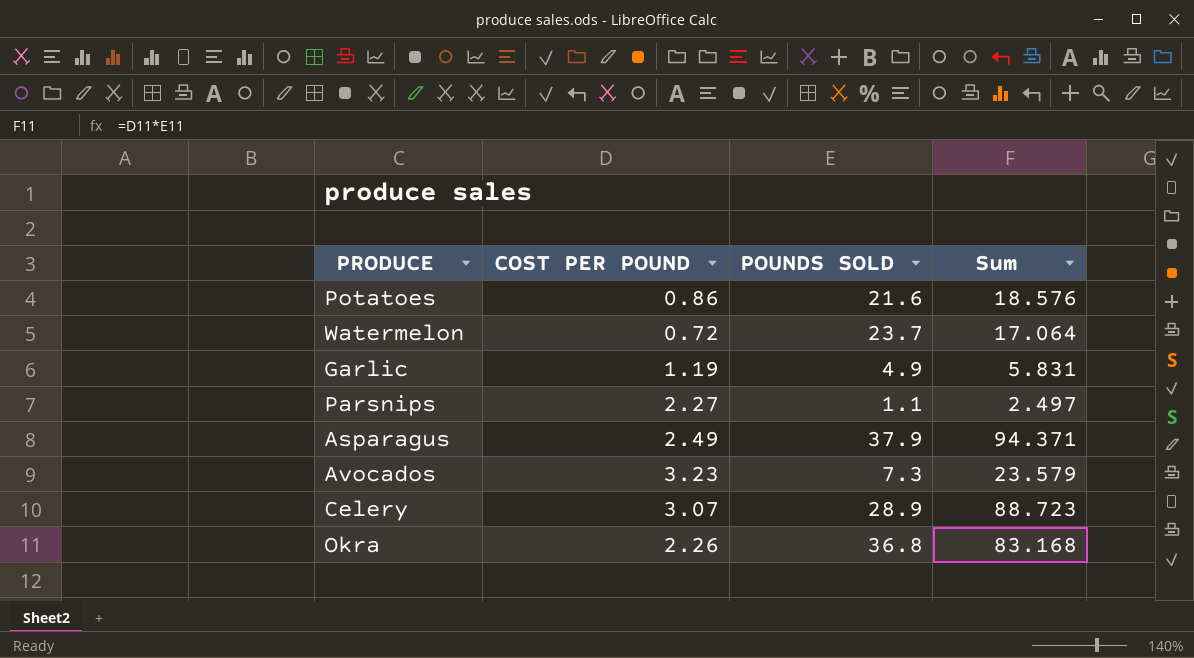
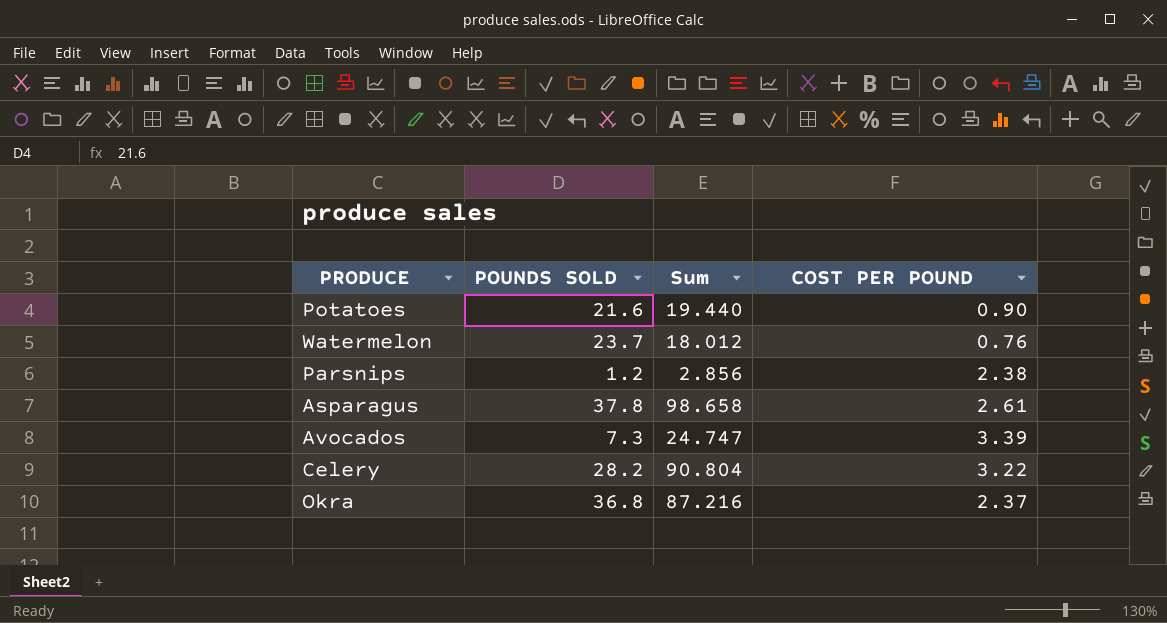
column COST PER POUND | position: 2 -> 4
row Garlic: 1.19 | 4.9 | 5.831 -> none
Potatoes | Sum: 18.576 -> 19.440
Potatoes | COST PER POUND: 0.86 -> 0.90
Watermelon | Sum: 17.064 -> 18.012
Watermelon | COST PER POUND: 0.72 -> 0.76
Parsnips | POUNDS SOLD: 1.1 -> 1.2
Parsnips | Sum: 2.497 -> 2.856
Parsnips | COST PER POUND: 2.27 -> 2.38
Asparagus | POUNDS SOLD: 37.9 -> 37.8
Asparagus | Sum: 94.371 -> 98.658
Asparagus | COST PER POUND: 2.49 -> 2.61
Avocados | Sum: 23.579 -> 24.747
Avocados | COST PER POUND: 3.23 -> 3.39
Celery | POUNDS SOLD: 28.9 -> 28.2
Celery | Sum: 88.723 -> 90.804
Celery | COST PER POUND: 3.07 -> 3.22
Okra | Sum: 83.168 -> 87.216
Okra | COST PER POUND: 2.26 -> 2.37

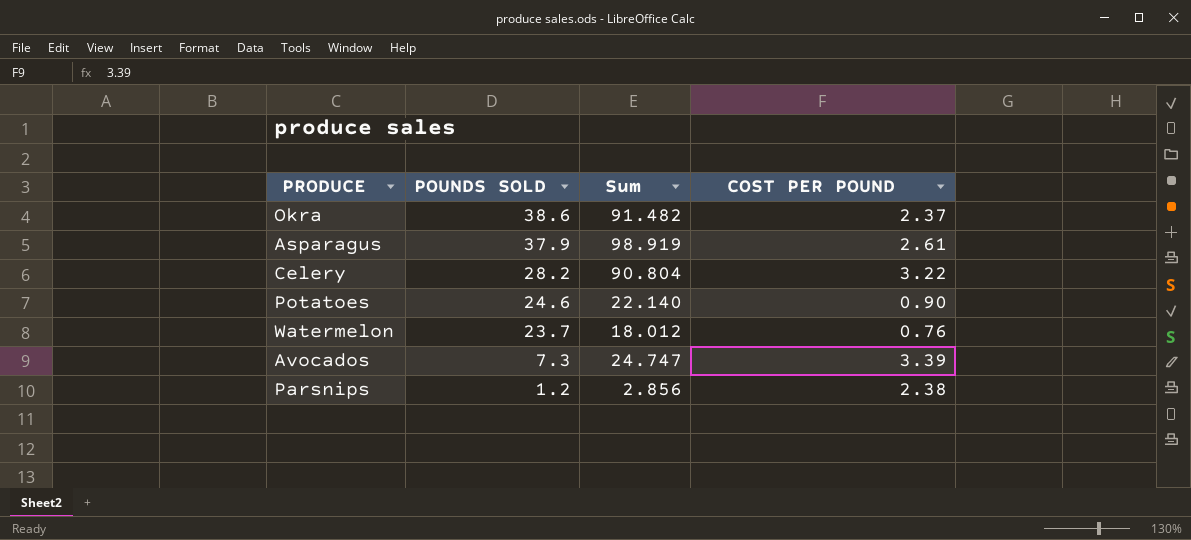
row order: none -> POUNDS SOLD descending
Okra | POUNDS SOLD: 36.8 -> 38.6
Okra | Sum: 87.216 -> 91.482
Asparagus | POUNDS SOLD: 37.8 -> 37.9
Asparagus | Sum: 98.658 -> 98.919
Potatoes | POUNDS SOLD: 21.6 -> 24.6
Potatoes | Sum: 19.440 -> 22.140

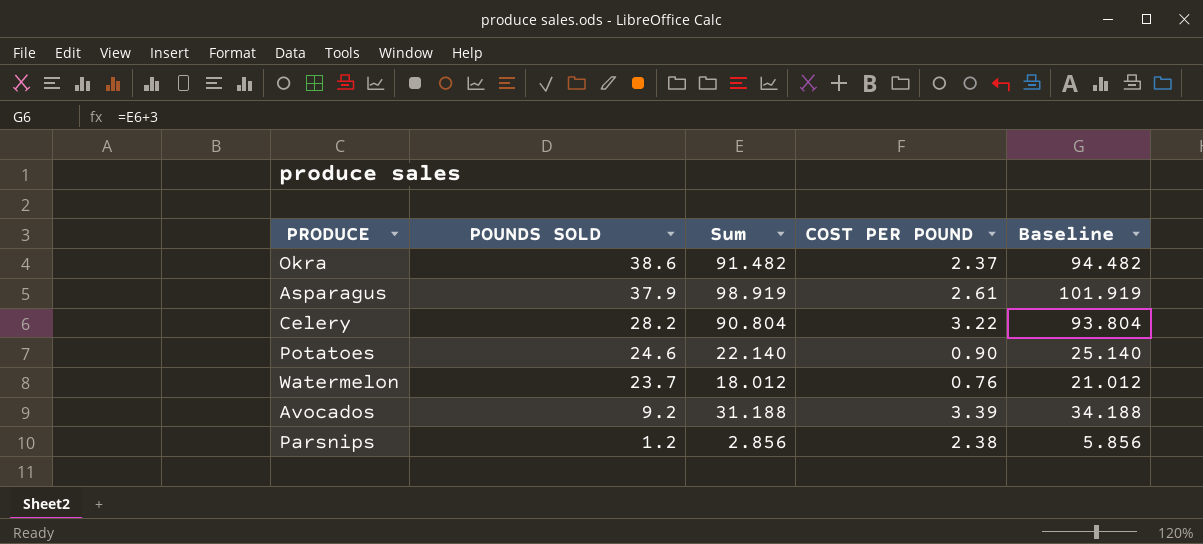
column Baseline | formula: none -> [Sum] + 3
Avocados | POUNDS SOLD: 7.3 -> 9.2
Avocados | Sum: 24.747 -> 31.188

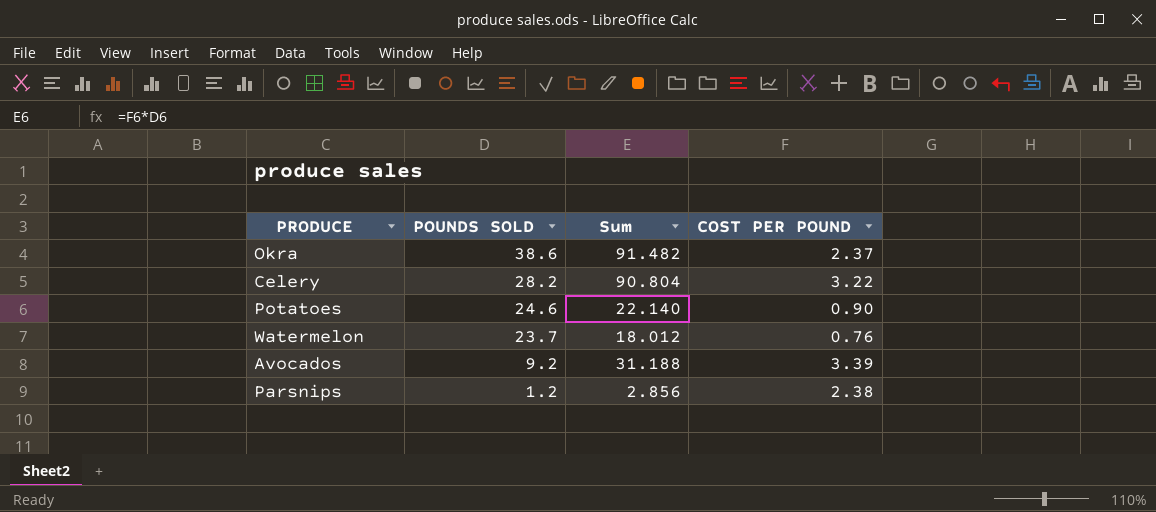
column Baseline | formula: [Sum] + 3 -> none
row Asparagus: 37.9 | 98.919 | 2.61 | 101.919 -> none

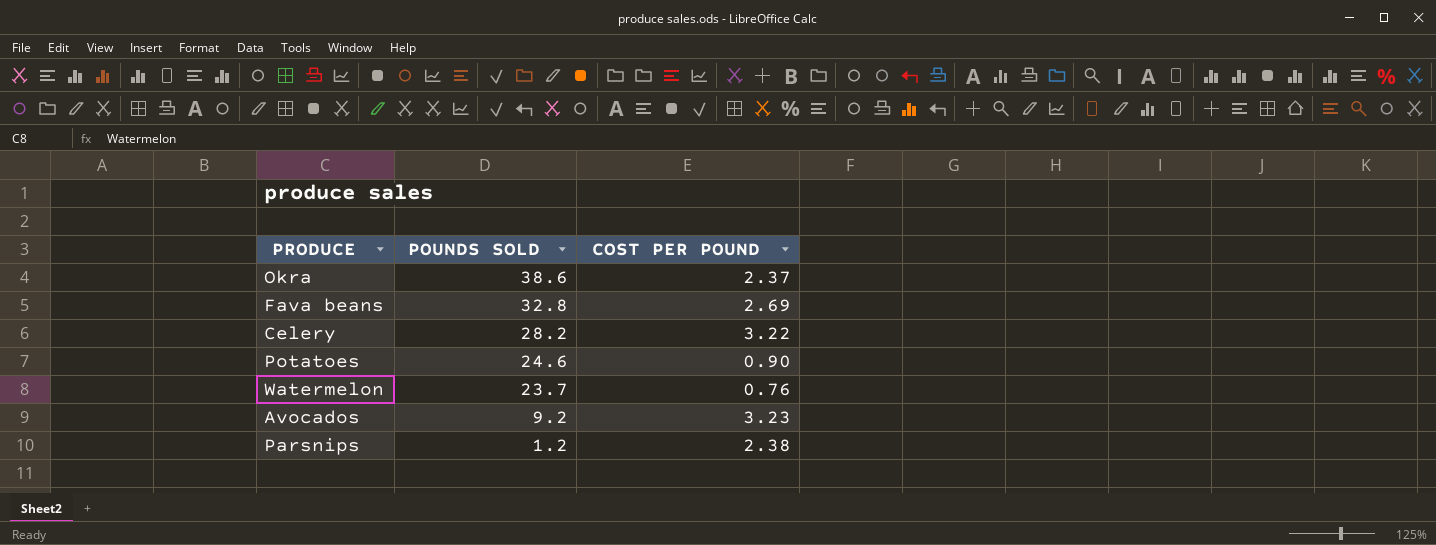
column Sum | formula: [POUNDS SOLD] * [COST PER POUND] -> none
row Fava beans: none -> 32.8 | 2.69
Avocados | COST PER POUND: 3.39 -> 3.23

